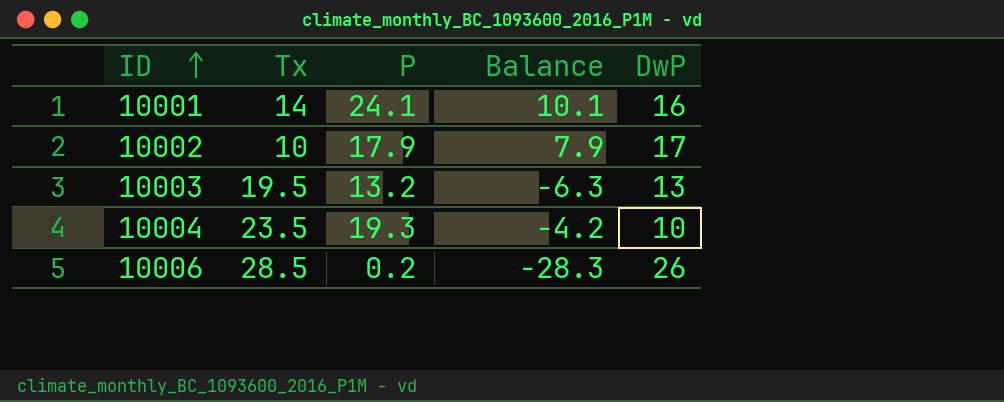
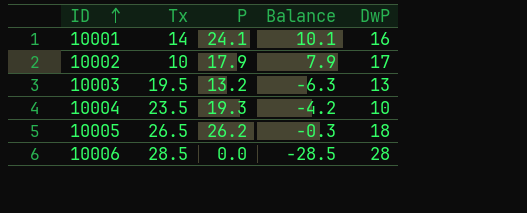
row 10005: none -> 26.5 | 26.2 | -0.3 | 18
10006 | P: 0.2 -> 0.0
10006 | Balance: -28.3 -> -28.5
10006 | DwP: 26 -> 28

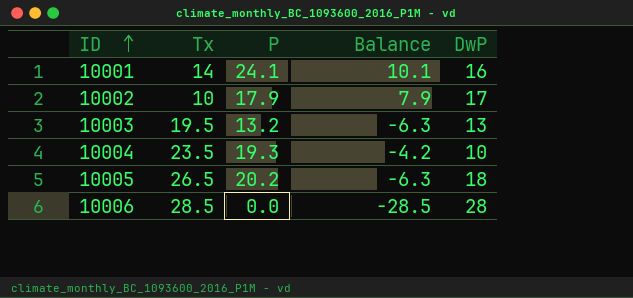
10005 | P: 26.2 -> 20.2
10005 | Balance: -0.3 -> -6.3

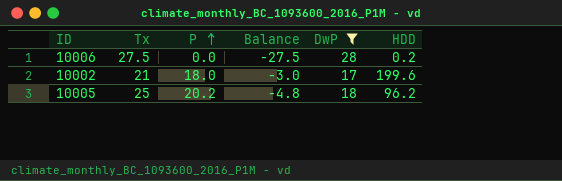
filter: none -> DwP >= 17
row order: ID ascending -> P ascending
column HDD | position: none -> 6
10006 | Tx: 28.5 -> 27.5
10006 | Balance: -28.5 -> -27.5
10002 | Tx: 10 -> 21
10002 | P: 17.9 -> 18.0
10002 | Balance: 7.9 -> -3.0
10005 | Tx: 26.5 -> 25
10005 | Balance: -6.3 -> -4.8

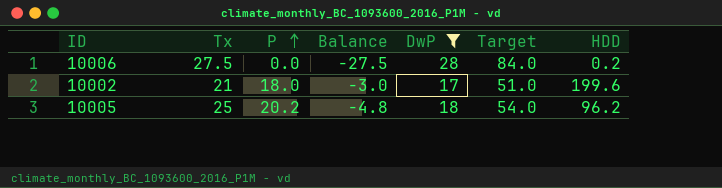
column Target | formula: none -> [DwP] * 3

